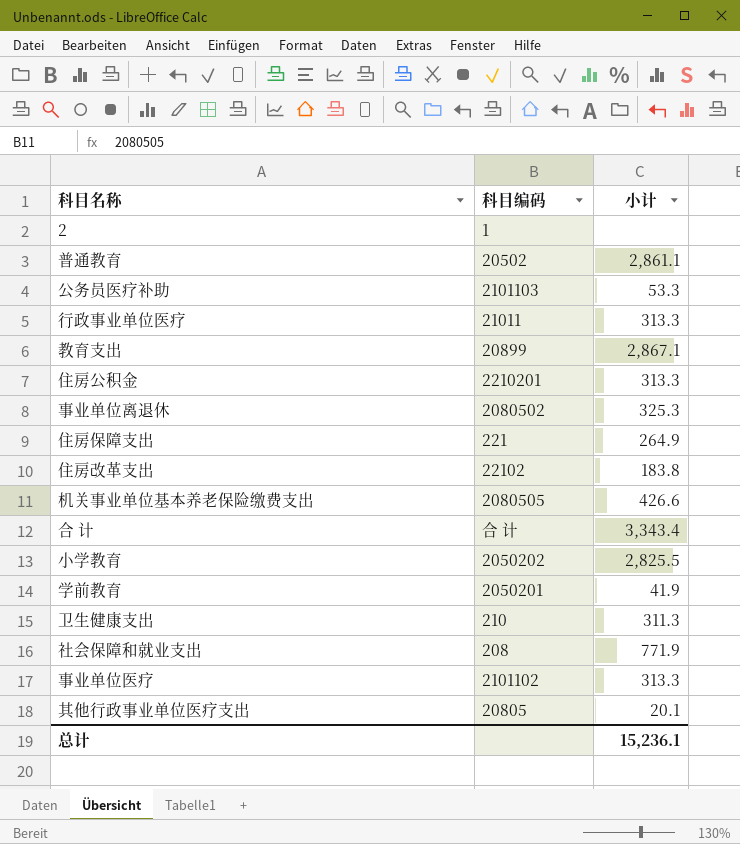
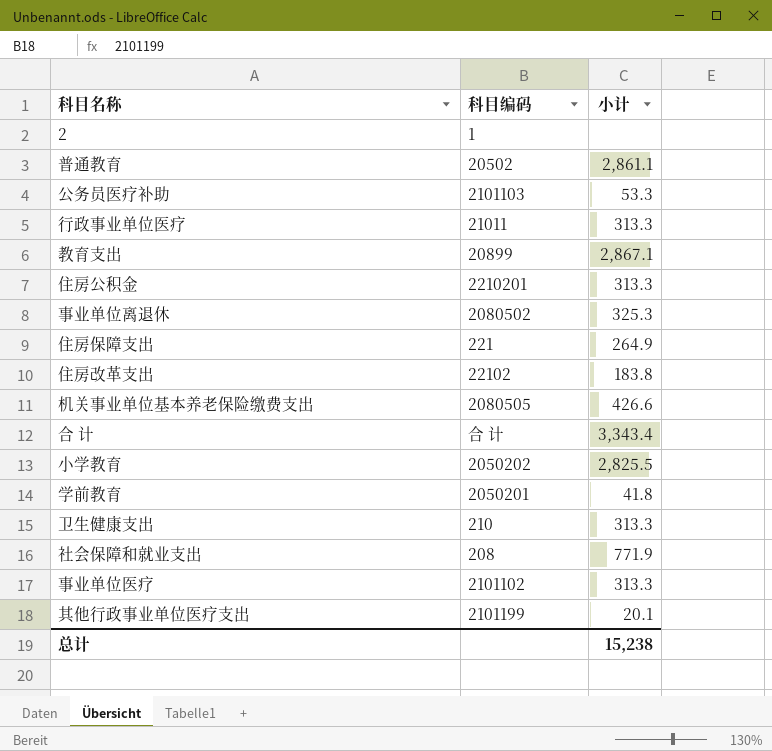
学前教育 | 小计: 41.9 -> 41.8
卫生健康支出 | 小计: 311.3 -> 313.3
其他行政事业单位医疗支出 | 科目编码: 20805 -> 2101199
总计 | 小计: 15,236.1 -> 15,238

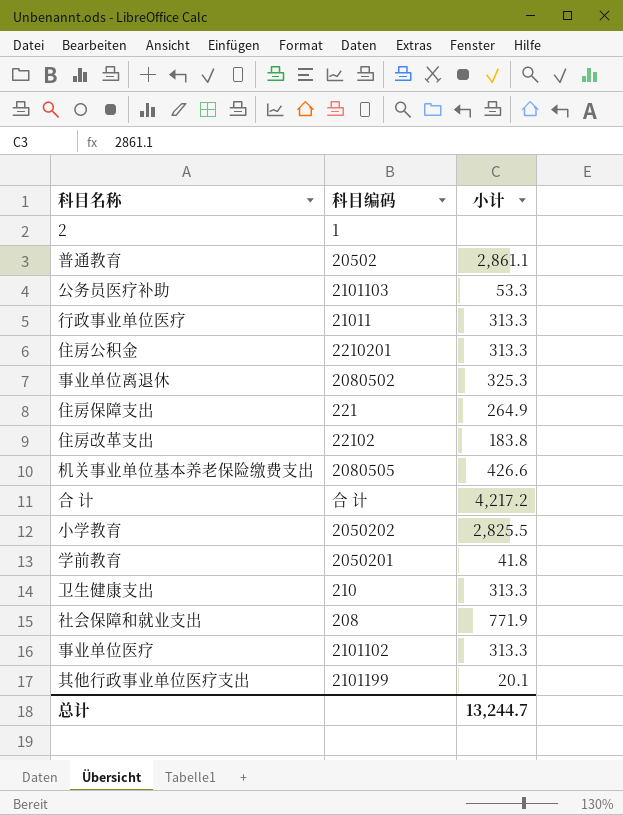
row 教育支出: 20899 | 2,867.1 -> none
合 计 | 小计: 3,343.4 -> 4,217.2
总计 | 小计: 15,238 -> 13,244.7

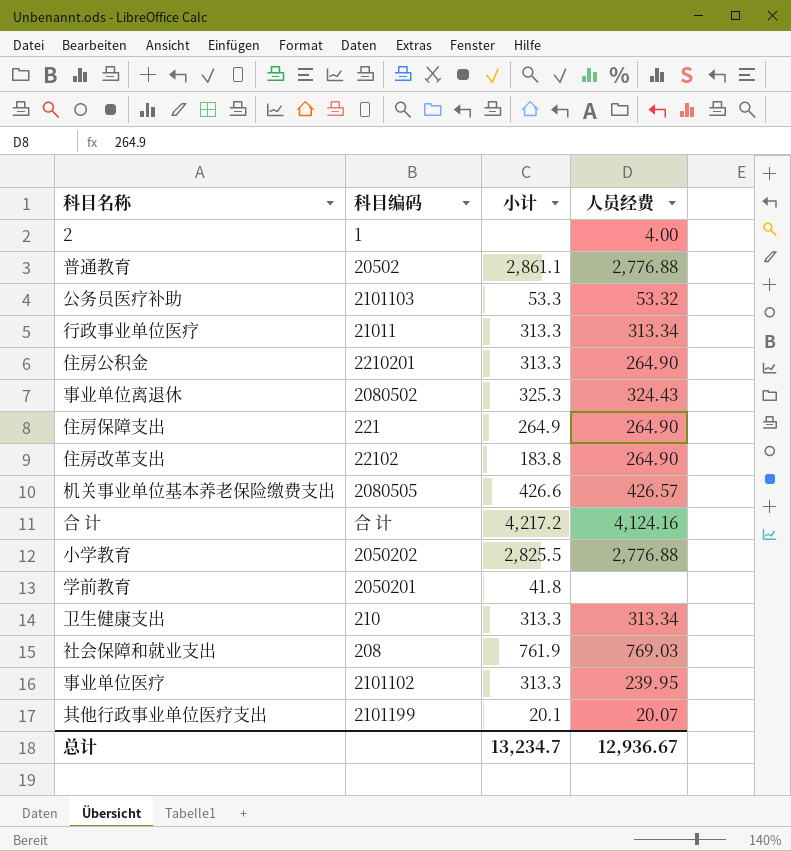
column 人员经费 | position: none -> 4
社会保障和就业支出 | 小计: 771.9 -> 761.9
总计 | 小计: 13,244.7 -> 13,234.7

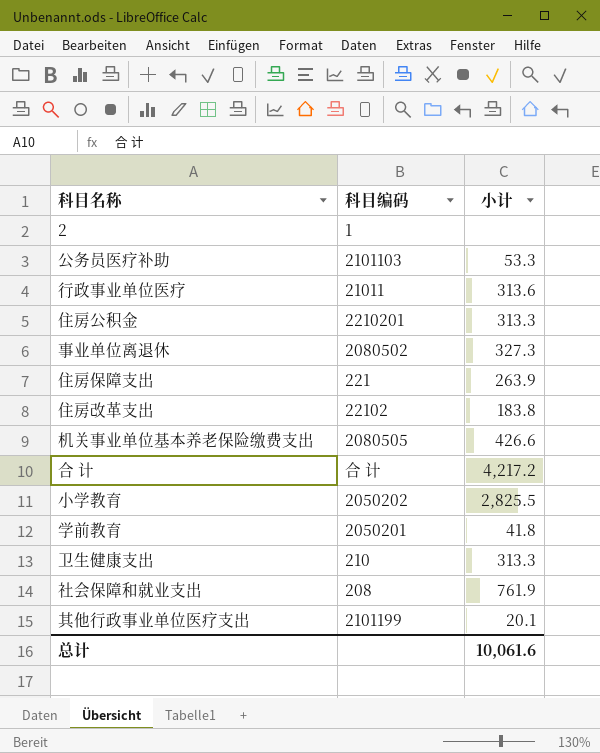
column 人员经费 | position: 4 -> none
row 普通教育: 20502 | 2,861.1 | 2,776.88 -> none
row 事业单位医疗: 2101102 | 313.3 | 239.95 -> none
行政事业单位医疗 | 小计: 313.3 -> 313.6
事业单位离退休 | 小计: 325.3 -> 327.3
住房保障支出 | 小计: 264.9 -> 263.9
总计 | 小计: 13,234.7 -> 10,061.6

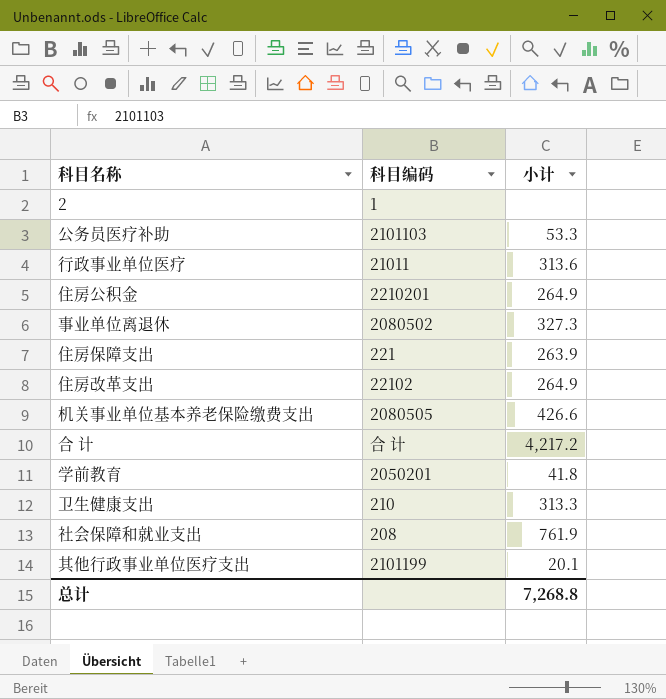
row 小学教育: 2050202 | 2,825.5 -> none
住房公积金 | 小计: 313.3 -> 264.9
住房改革支出 | 小计: 183.8 -> 264.9
总计 | 小计: 10,061.6 -> 7,268.8

